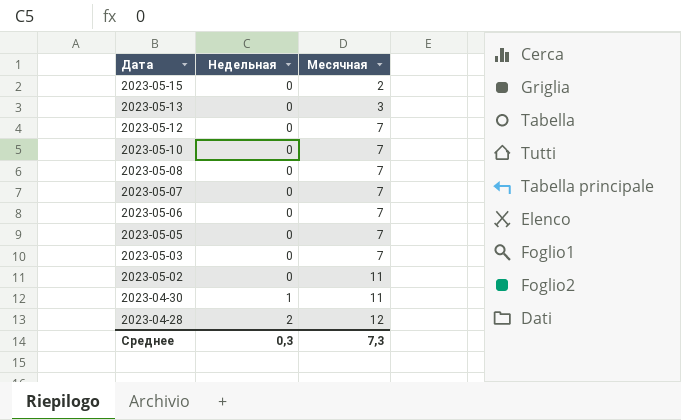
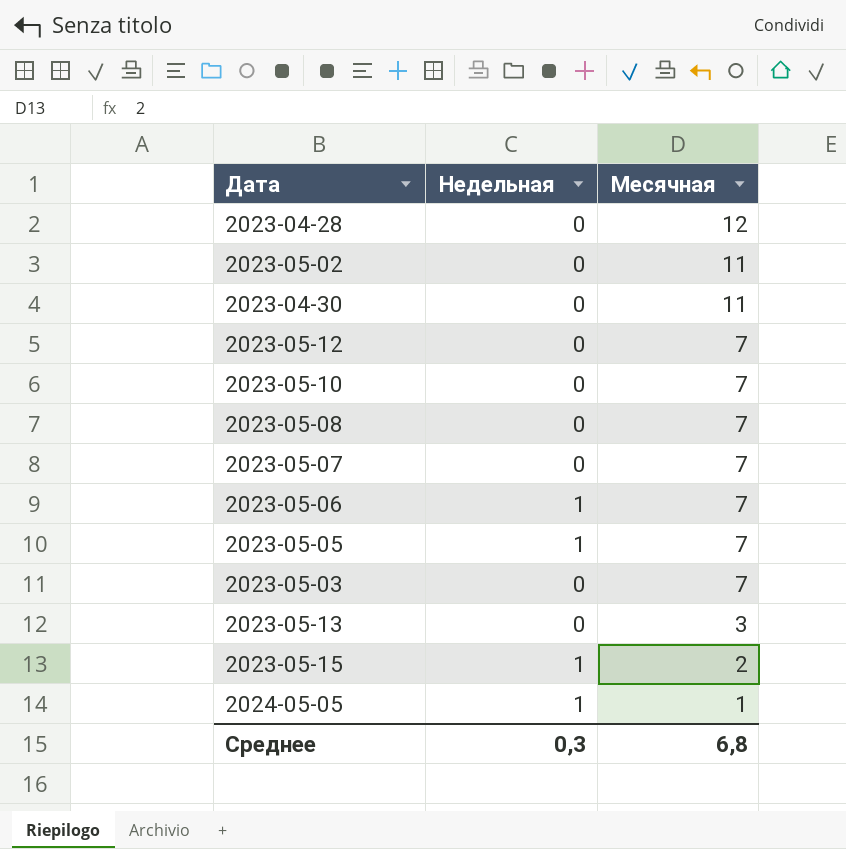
row order: Дата descending -> Месячная descending
2023-04-28 | Недельная: 2 -> 0
2023-04-30 | Недельная: 1 -> 0
2023-05-06 | Недельная: 0 -> 1
2023-05-05 | Недельная: 0 -> 1
2023-05-15 | Недельная: 0 -> 1
row 2024-05-05: none -> 1 | 1
Среднее | Месячная: 7,3 -> 6,8

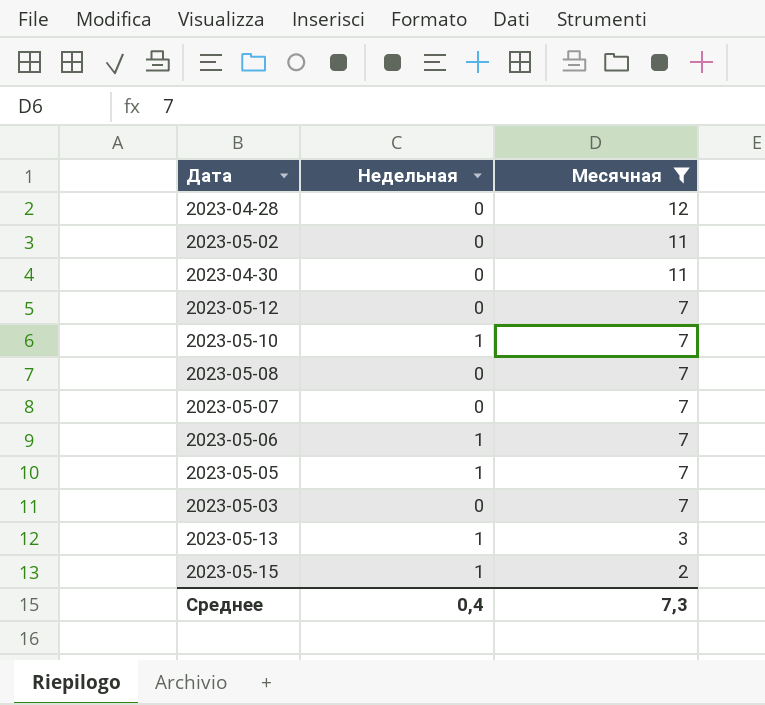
filter: none -> Месячная != 1
2023-05-10 | Недельная: 0 -> 1
2023-05-13 | Недельная: 0 -> 1
Среднее | Недельная: 0,3 -> 0,4
Среднее | Месячная: 6,8 -> 7,3

